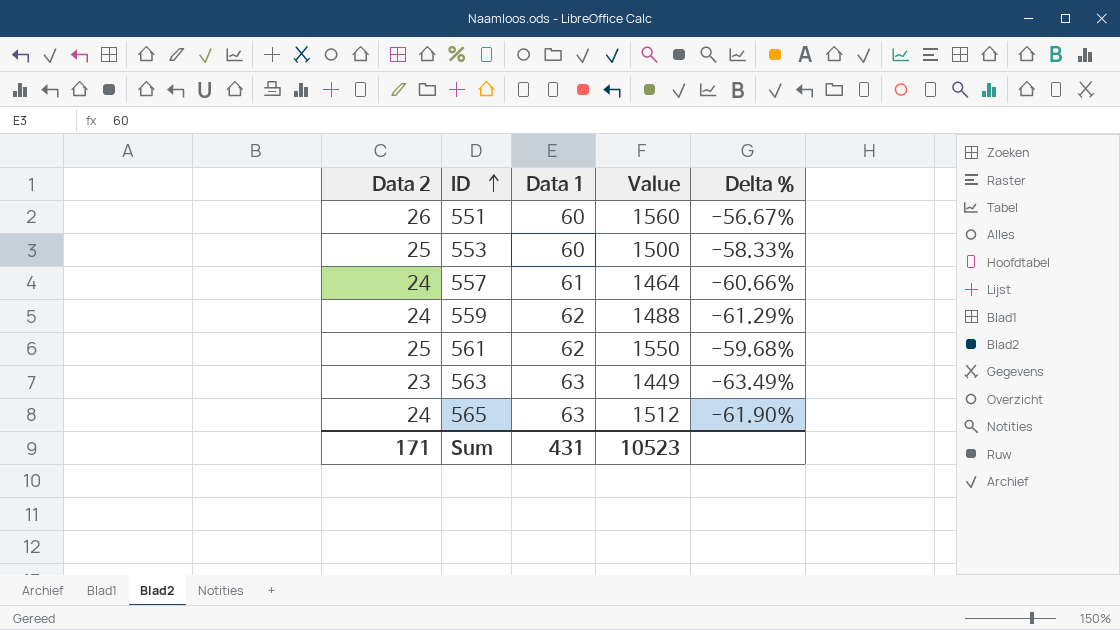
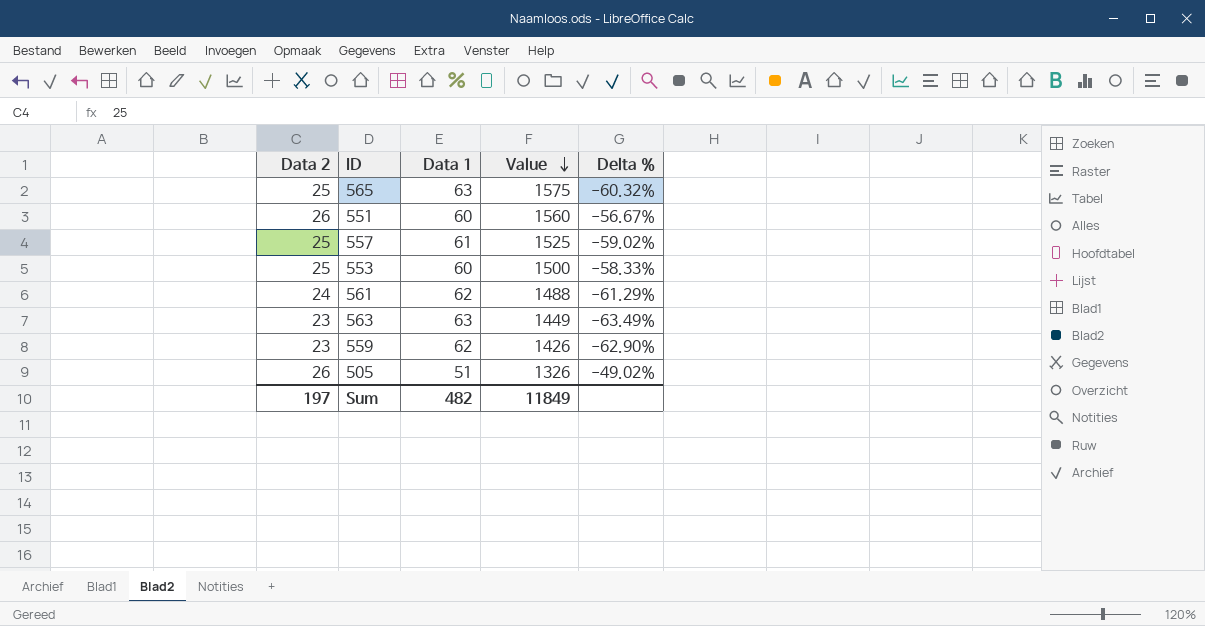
row order: ID ascending -> Value descending
565 | Data 2: 24 -> 25
565 | Value: 1512 -> 1575
565 | Delta %: -61.90% -> -60.32%
557 | Data 2: 24 -> 25
557 | Value: 1464 -> 1525
557 | Delta %: -60.66% -> -59.02%
561 | Data 2: 25 -> 24
561 | Value: 1550 -> 1488
561 | Delta %: -59.68% -> -61.29%
559 | Data 2: 24 -> 23
559 | Value: 1488 -> 1426
559 | Delta %: -61.29% -> -62.90%
row 505: none -> 26 | 51 | 1326 | -49.02%
Sum | Data 2: 171 -> 197
Sum | Data 1: 431 -> 482
Sum | Value: 10523 -> 11849

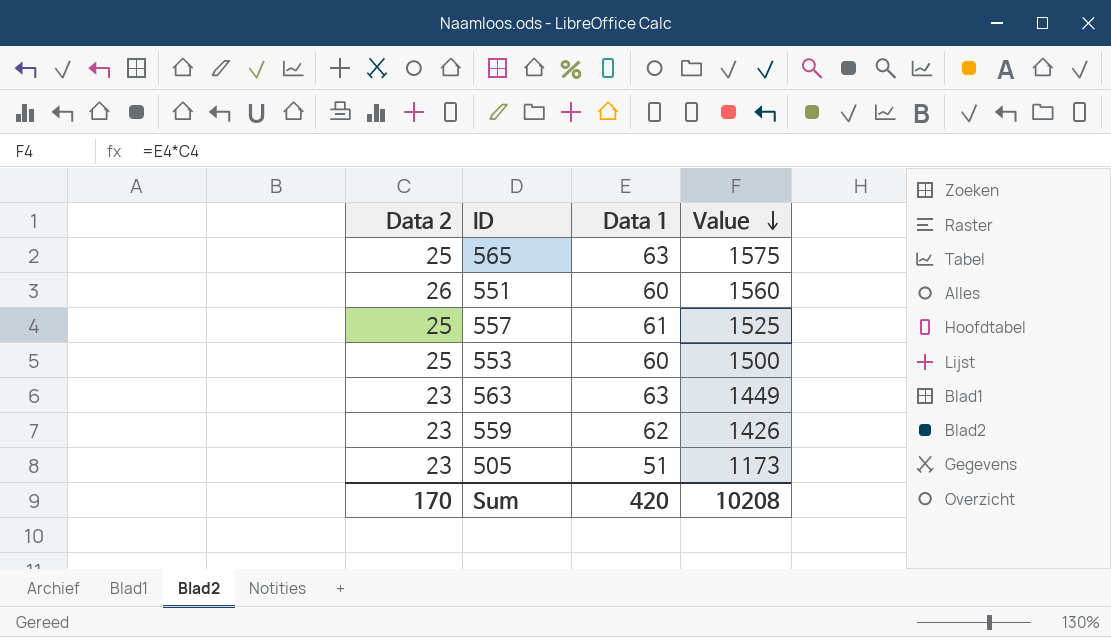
column Delta % | formula: ([Data 2] - [Data 1]) / [Data 1] -> none
row 561: 24 | 62 | 1488 | -61.29% -> none
505 | Data 2: 26 -> 23
505 | Value: 1326 -> 1173
Sum | Data 2: 197 -> 170
Sum | Data 1: 482 -> 420
Sum | Value: 11849 -> 10208

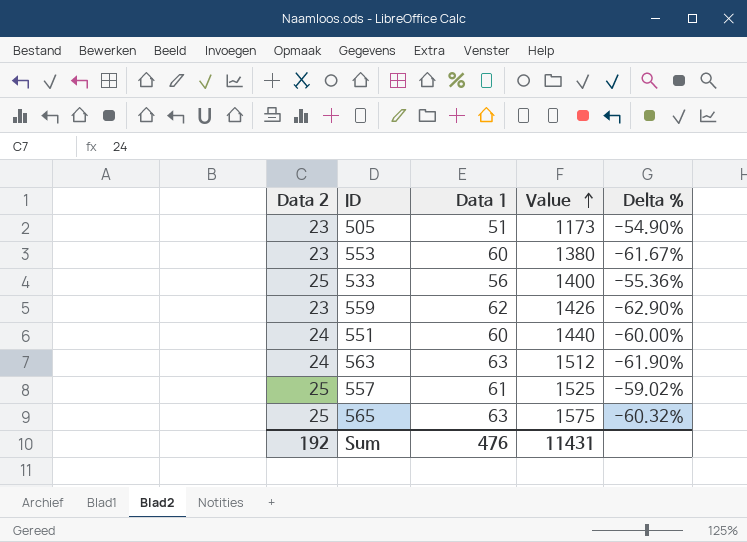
row order: Value descending -> Value ascending
column Delta % | formula: none -> ([Data 2] - [Data 1]) / [Data 1]
553 | Data 2: 25 -> 23
553 | Value: 1500 -> 1380
row 533: none -> 25 | 56 | 1400 | -55.36%
551 | Data 2: 26 -> 24
551 | Value: 1560 -> 1440
563 | Data 2: 23 -> 24
563 | Value: 1449 -> 1512
Sum | Data 2: 170 -> 192
Sum | Data 1: 420 -> 476
Sum | Value: 10208 -> 11431

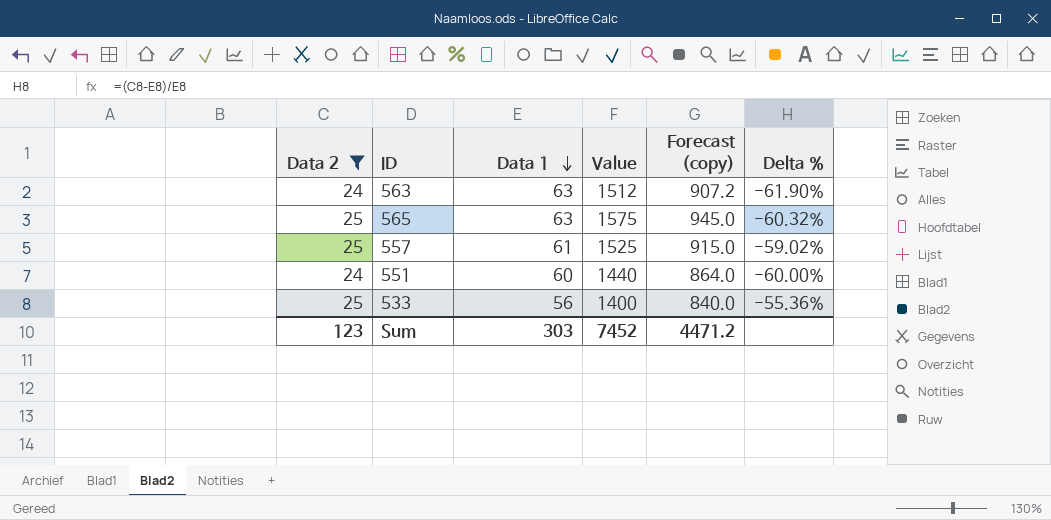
filter: none -> Data 2 != 23
row order: Value ascending -> Data 1 descending
column Forecast (copy) | formula: none -> [Value] * 0.6
Sum | Data 2: 192 -> 123
Sum | Data 1: 476 -> 303
Sum | Value: 11431 -> 7452

